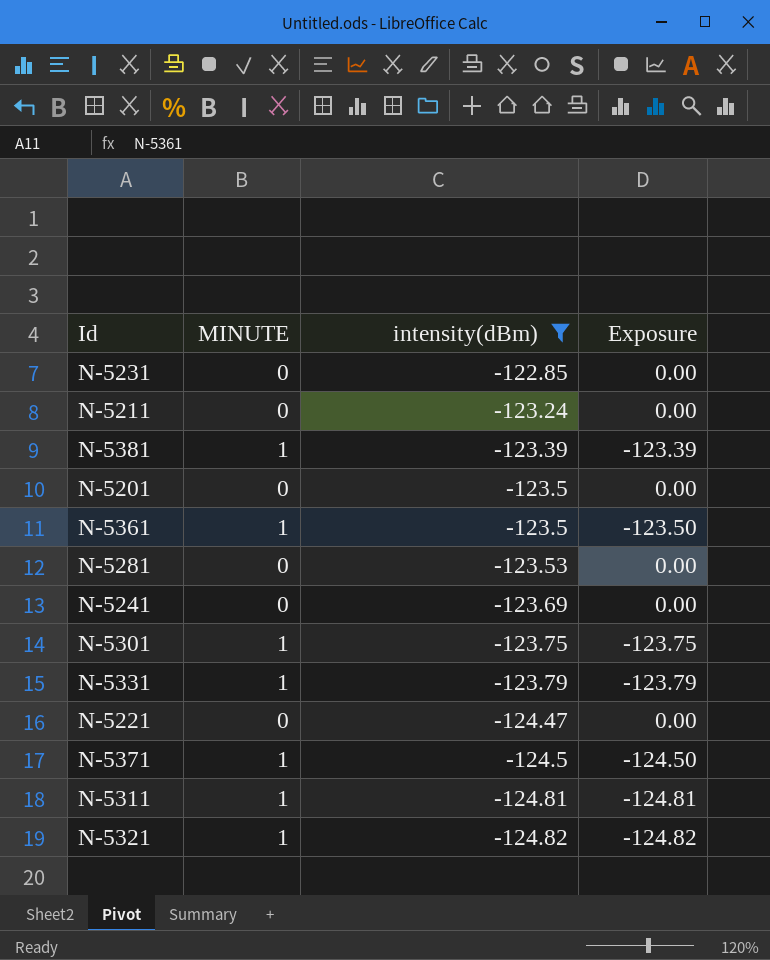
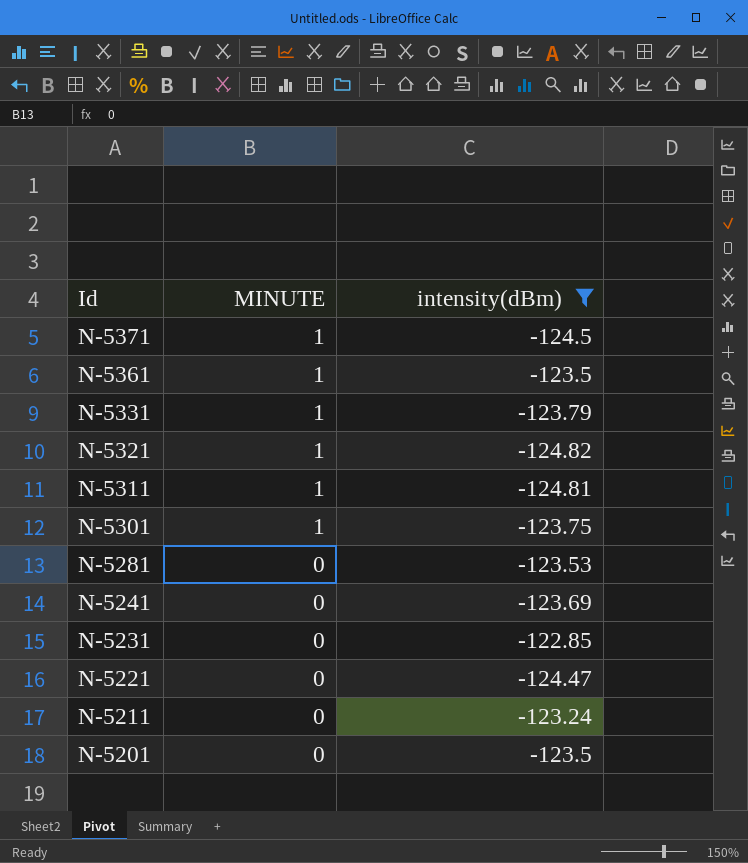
row order: intensity(dBm) descending -> Id descending
column Exposure | formula: [MINUTE] * [intensity(dBm)] -> none
row N-5381: 1 | -123.39 | -123.39 -> none

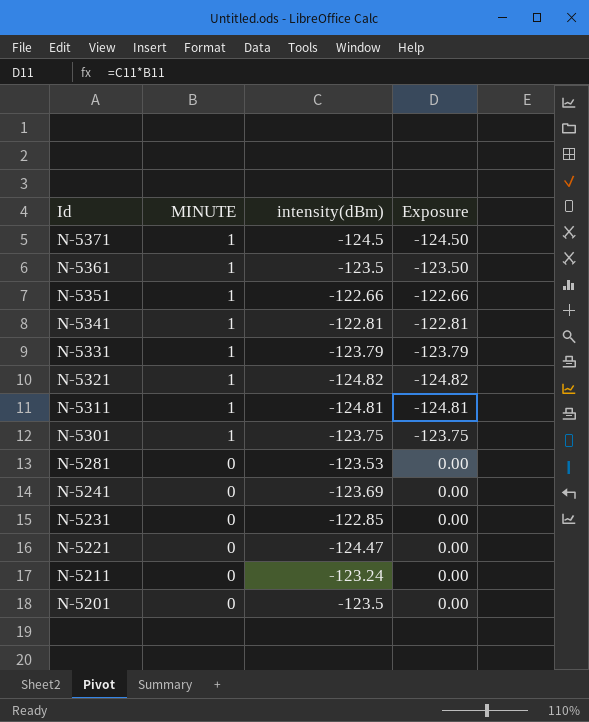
filter: intensity(dBm) <= -122.85 -> none
column Exposure | formula: none -> [MINUTE] * [intensity(dBm)]

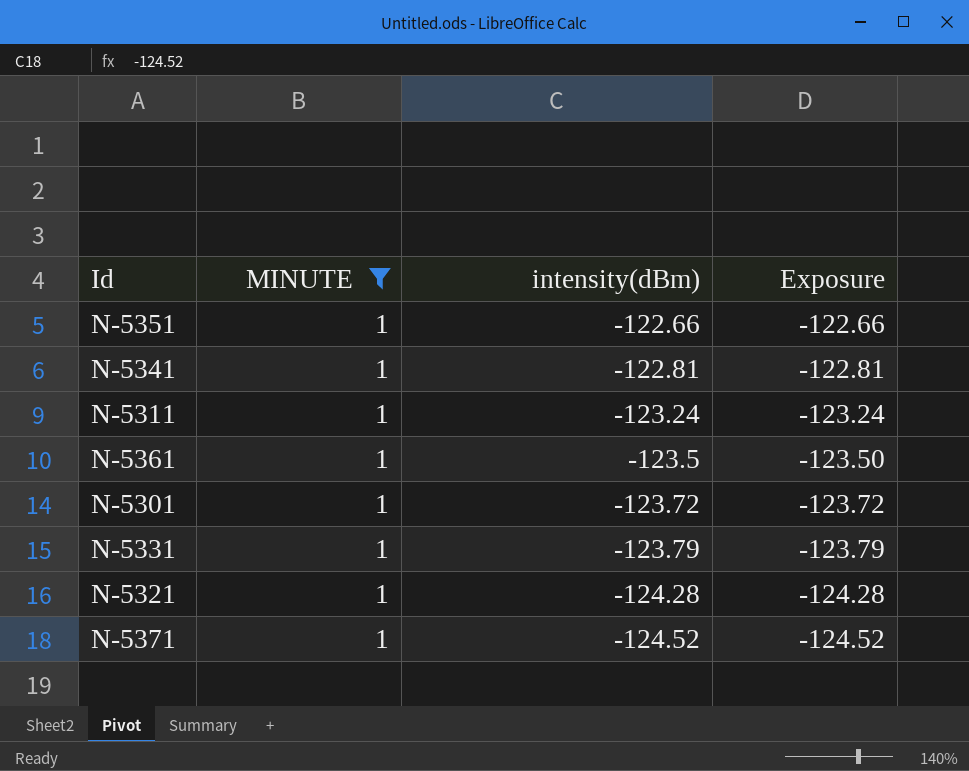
filter: none -> MINUTE = 1
row order: Id descending -> intensity(dBm) descending
N-5311 | intensity(dBm): -124.81 -> -123.24
N-5311 | Exposure: -124.81 -> -123.24
N-5301 | intensity(dBm): -123.75 -> -123.72
N-5301 | Exposure: -123.75 -> -123.72
N-5321 | intensity(dBm): -124.82 -> -124.28
N-5321 | Exposure: -124.82 -> -124.28
N-5371 | intensity(dBm): -124.5 -> -124.52
N-5371 | Exposure: -124.50 -> -124.52

